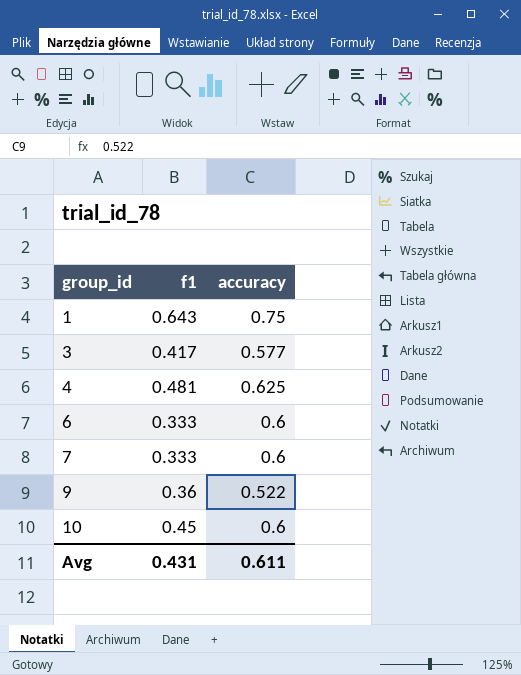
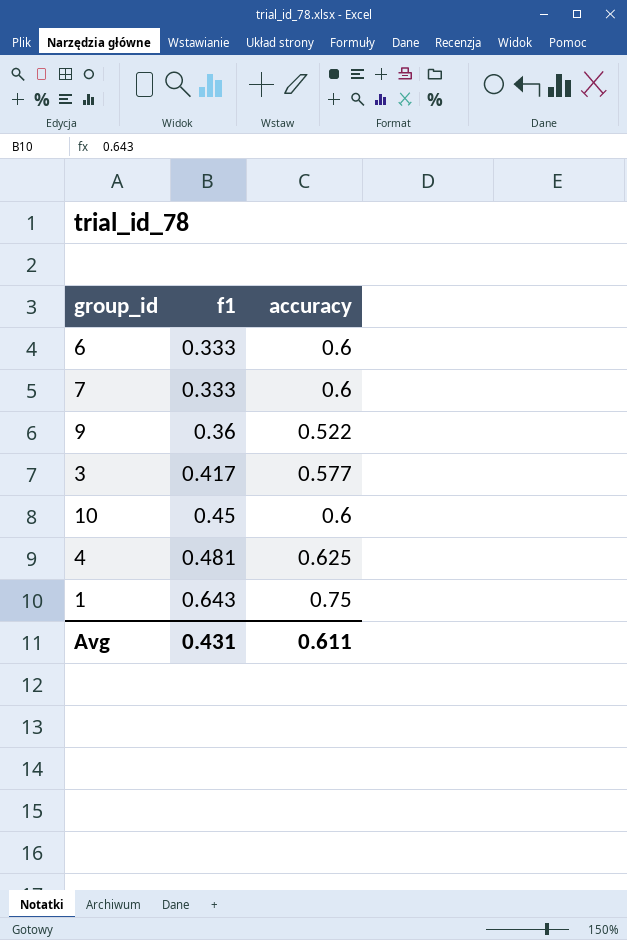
row order: group_id ascending -> f1 ascending

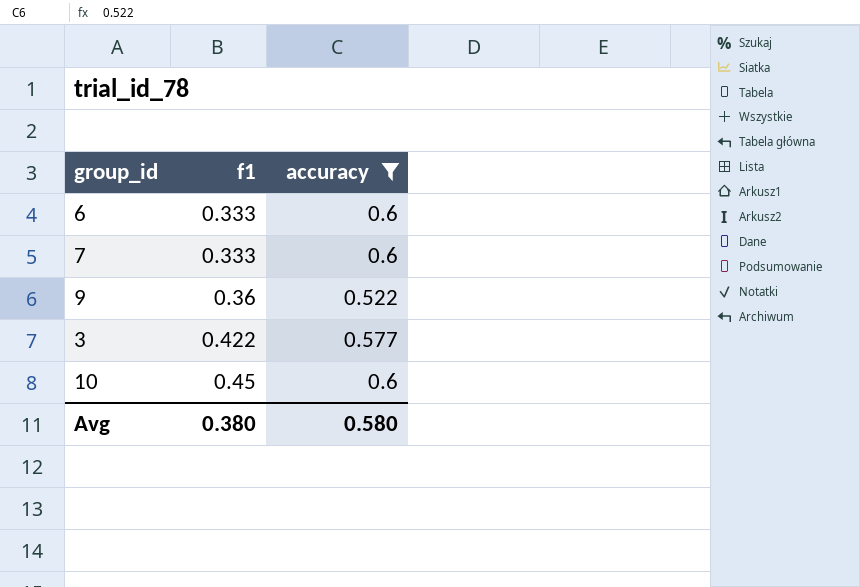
filter: none -> accuracy <= 0.6
3 | f1: 0.417 -> 0.422
Avg | f1: 0.431 -> 0.380
Avg | accuracy: 0.611 -> 0.580

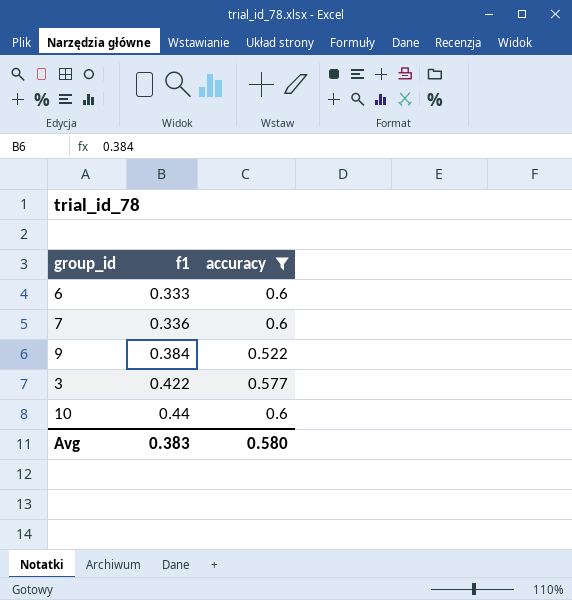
7 | f1: 0.333 -> 0.336
9 | f1: 0.36 -> 0.384
10 | f1: 0.45 -> 0.44
Avg | f1: 0.380 -> 0.383

